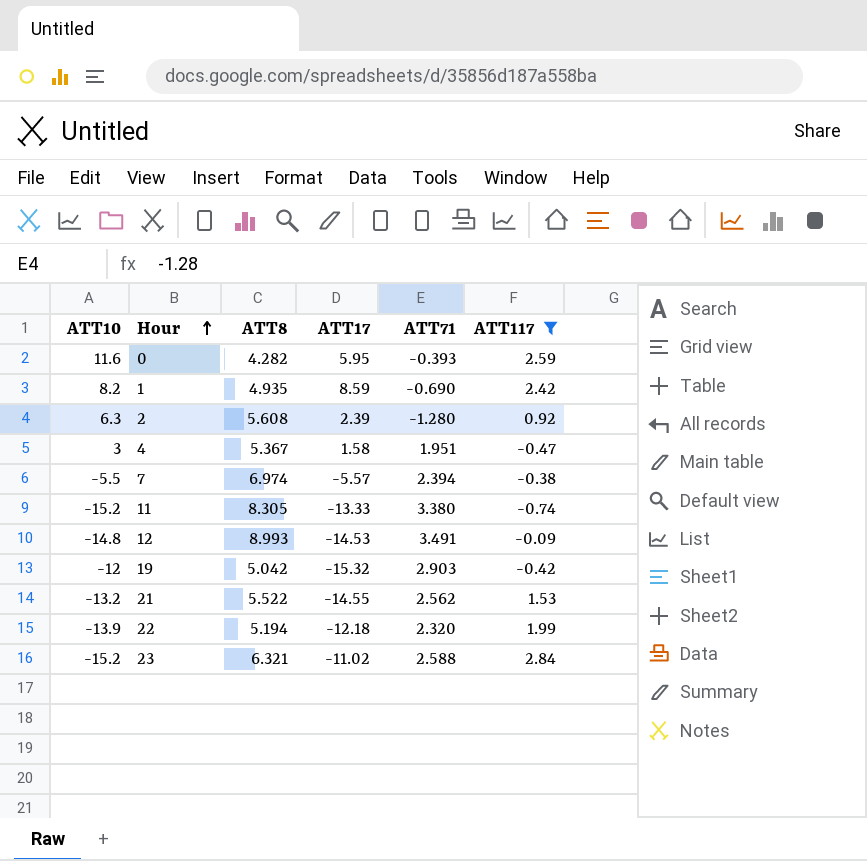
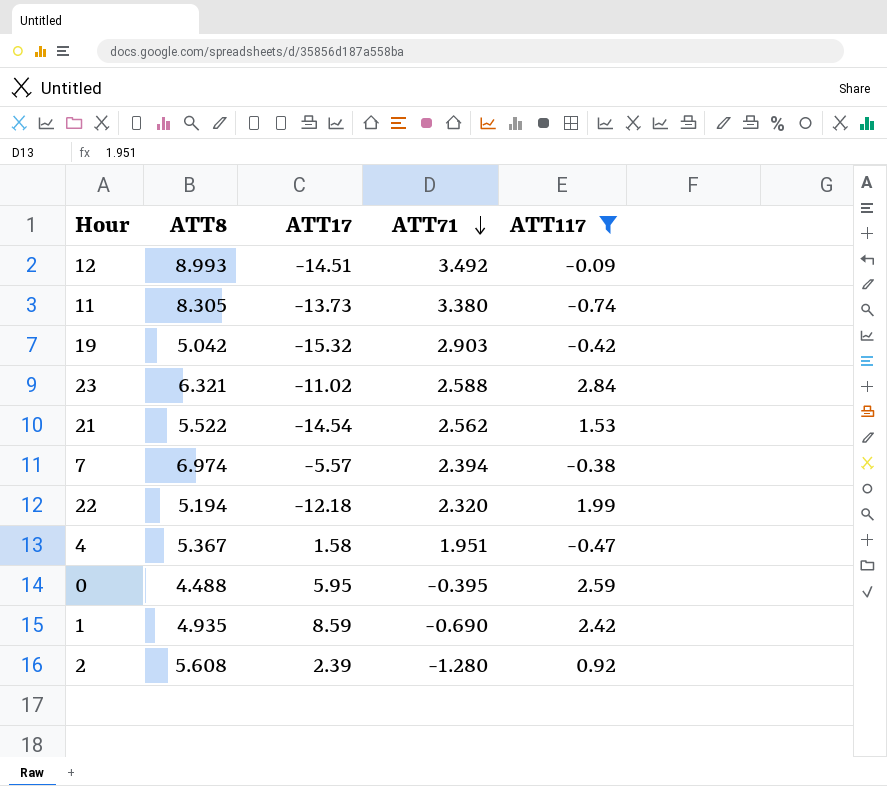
row order: Hour ascending -> ATT71 descending
column ATT10 | position: 1 -> none
12 | ATT17: -14.53 -> -14.51
12 | ATT71: 3.491 -> 3.492
11 | ATT17: -13.33 -> -13.73
21 | ATT17: -14.55 -> -14.54
0 | ATT8: 4.282 -> 4.488
0 | ATT71: -0.393 -> -0.395

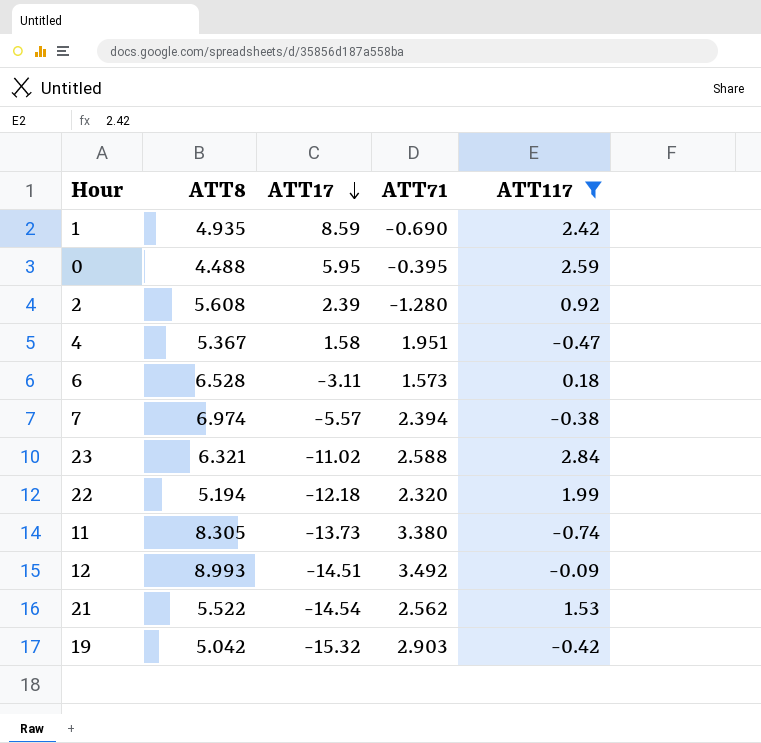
row order: ATT71 descending -> ATT17 descending
row 6: none -> 6.528 | -3.11 | 1.573 | 0.18

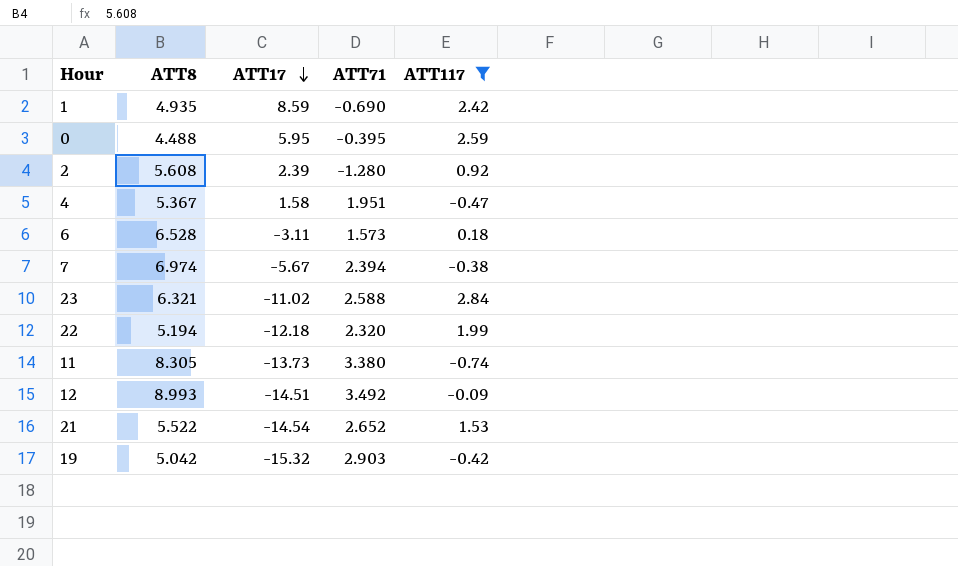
7 | ATT17: -5.57 -> -5.67
21 | ATT71: 2.562 -> 2.652

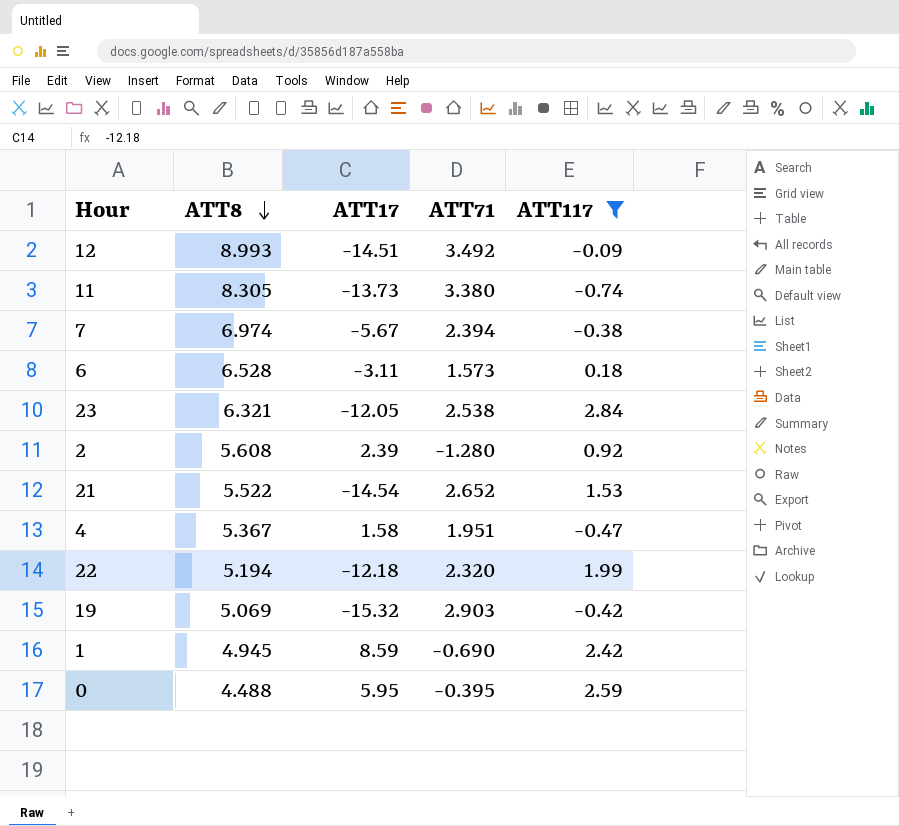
row order: ATT17 descending -> ATT8 descending
23 | ATT17: -11.02 -> -12.05
23 | ATT71: 2.588 -> 2.538
19 | ATT8: 5.042 -> 5.069
1 | ATT8: 4.935 -> 4.945

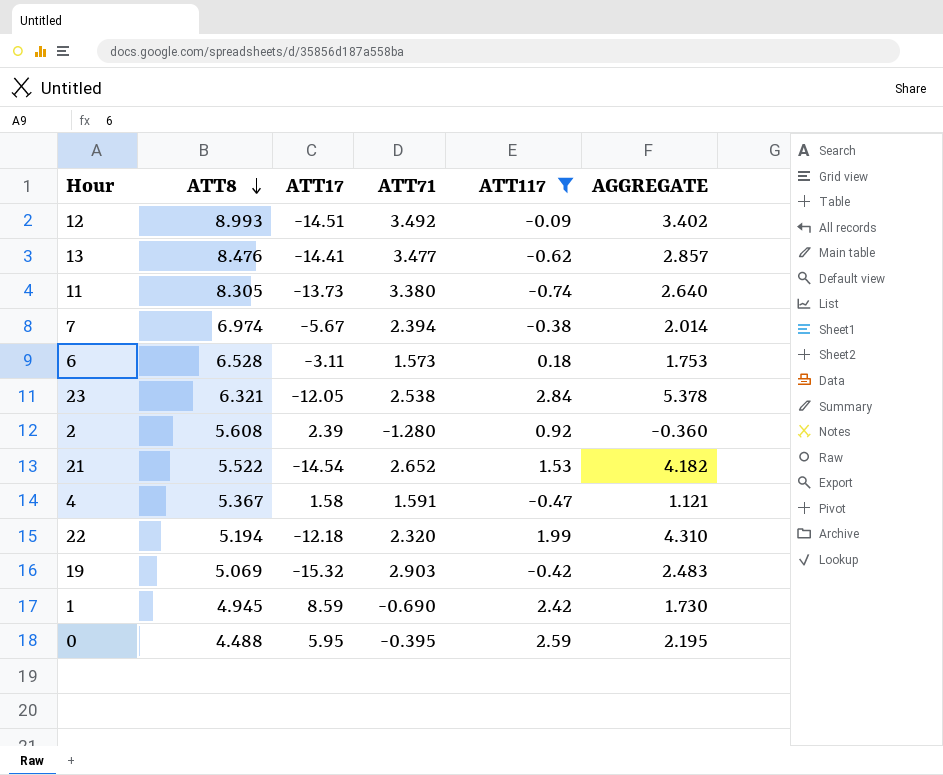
column AGGREGATE | formula: none -> [ATT71] + [ATT117]
row 13: none -> 8.476 | -14.41 | 3.477 | -0.62 | 2.857
4 | ATT71: 1.951 -> 1.591

